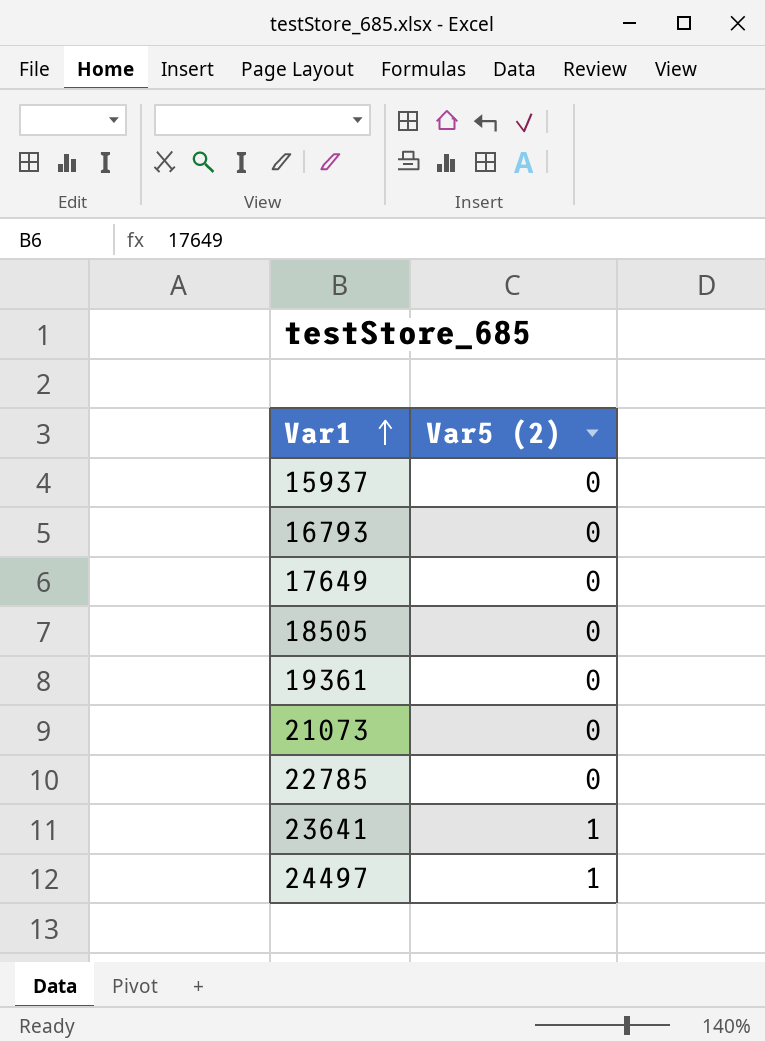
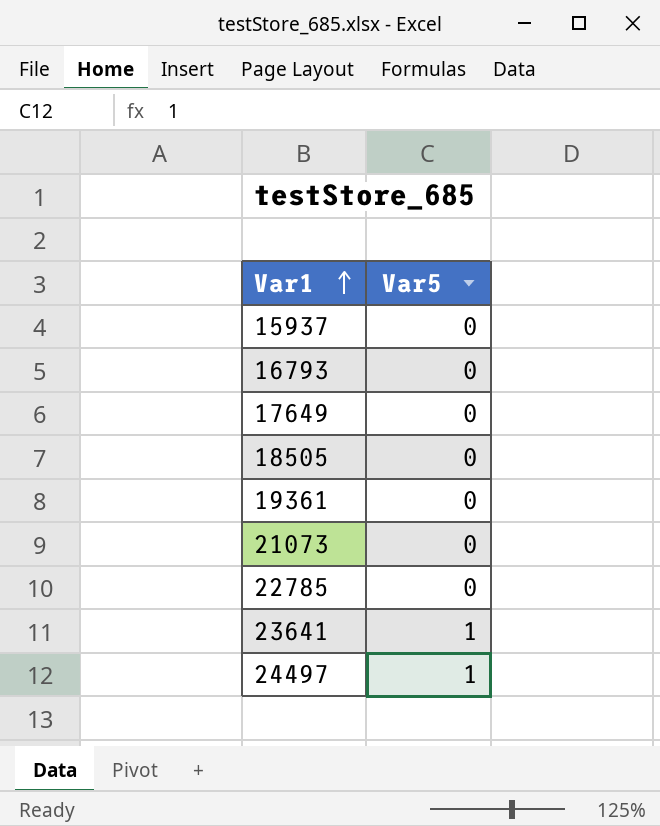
column name: Var5 (2) -> Var5

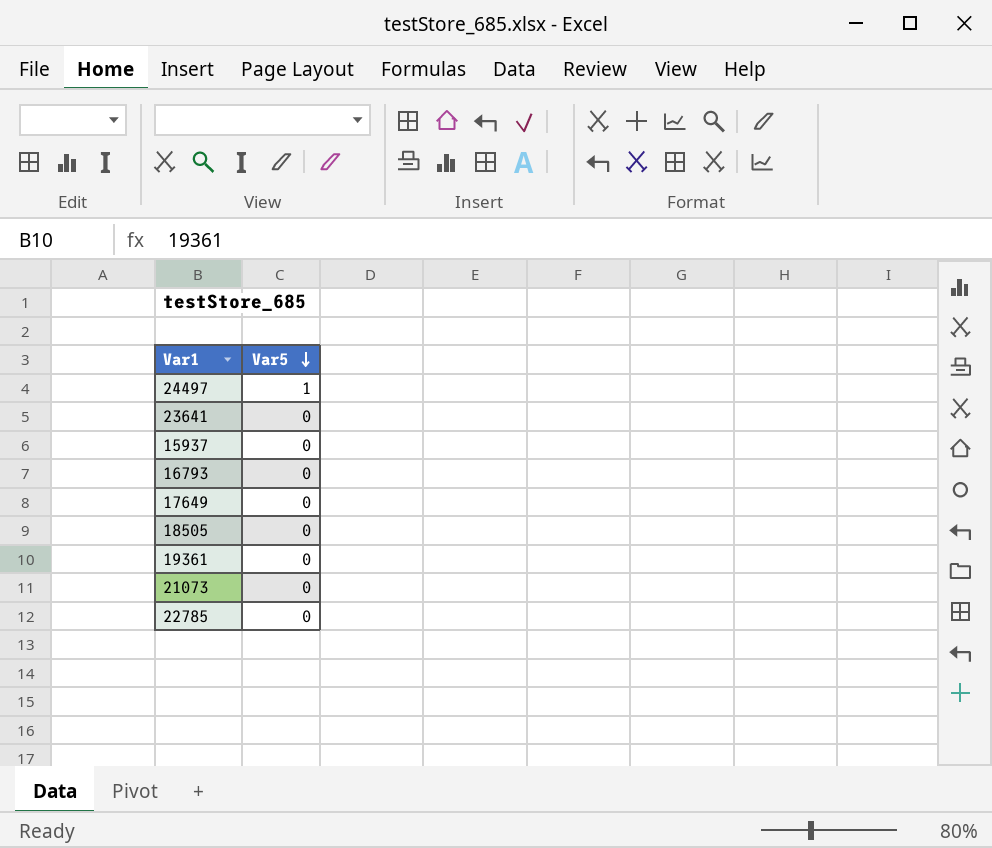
row order: Var1 ascending -> Var5 descending
23641 | Var5: 1 -> 0

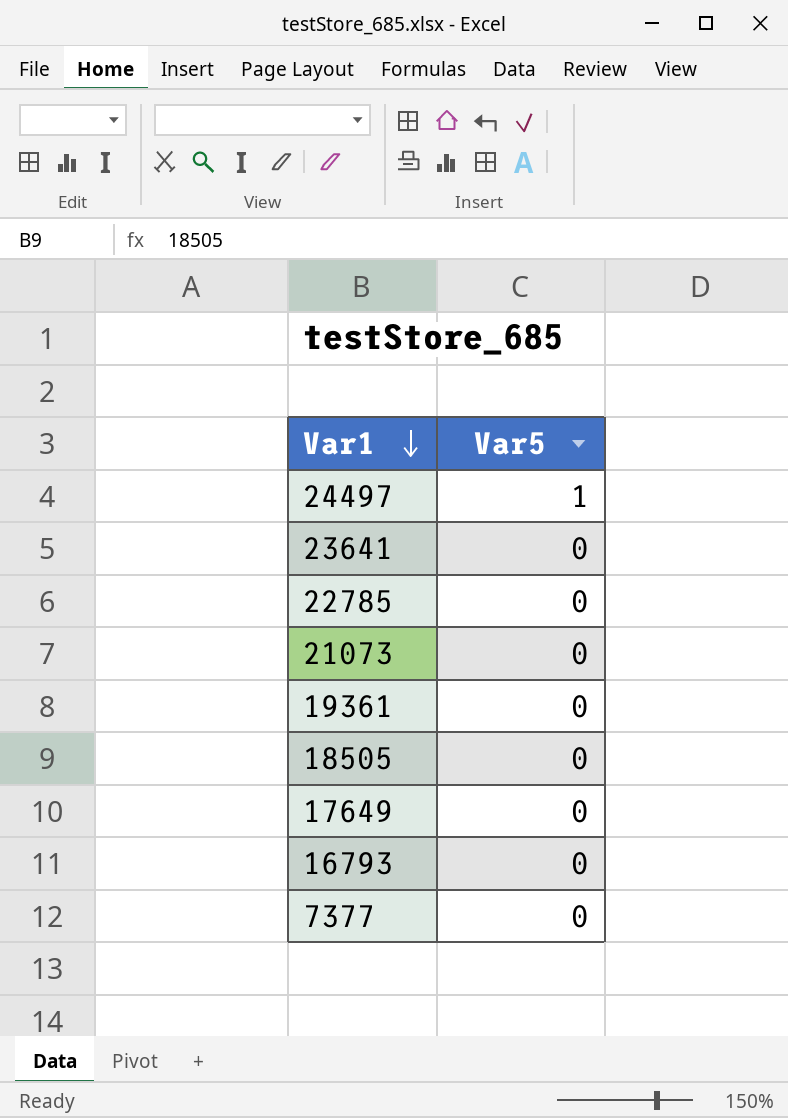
row order: Var5 descending -> Var1 descending
row 15937: 0 -> none
row 7377: none -> 0

